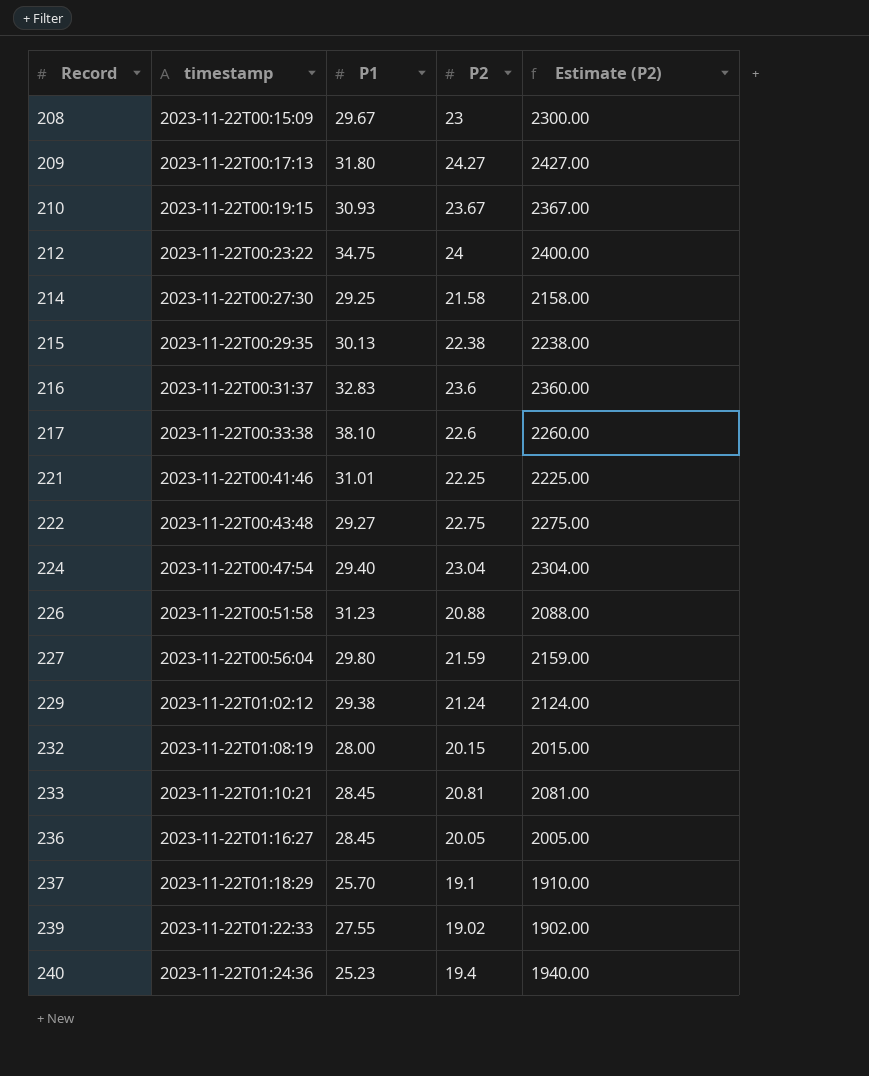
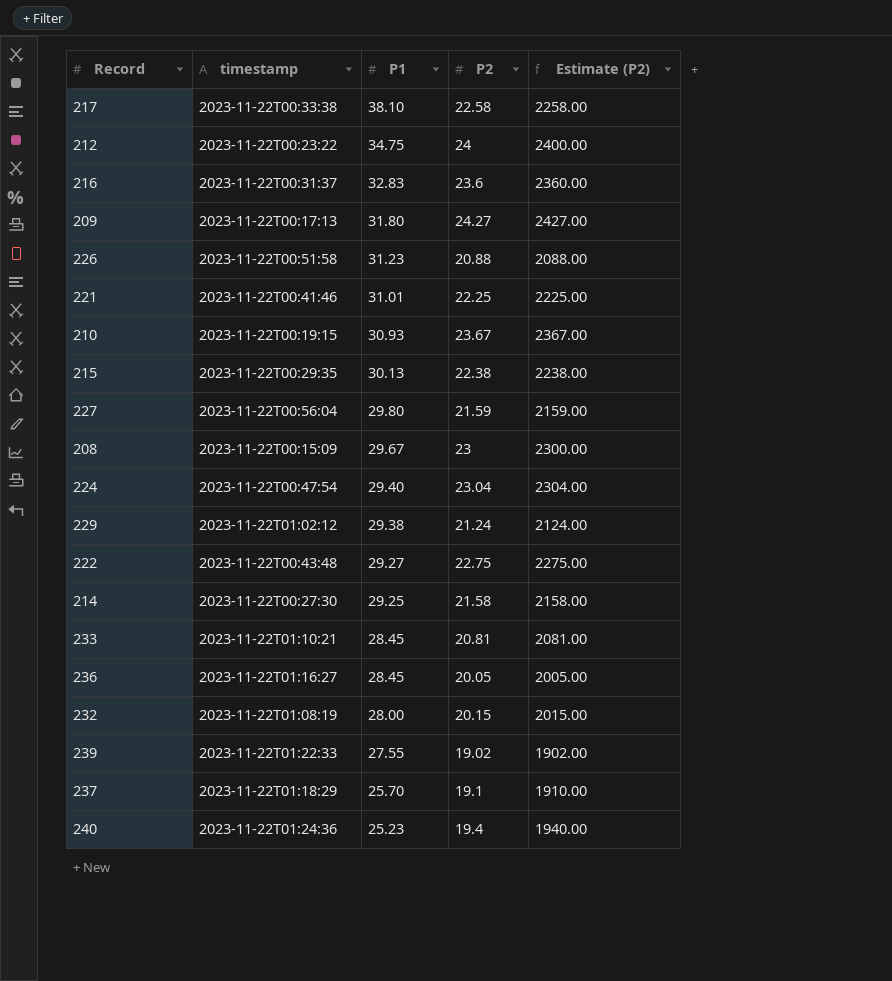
row order: Record ascending -> P1 descending
217 | P2: 22.6 -> 22.58
217 | Estimate (P2): 2260.00 -> 2258.00

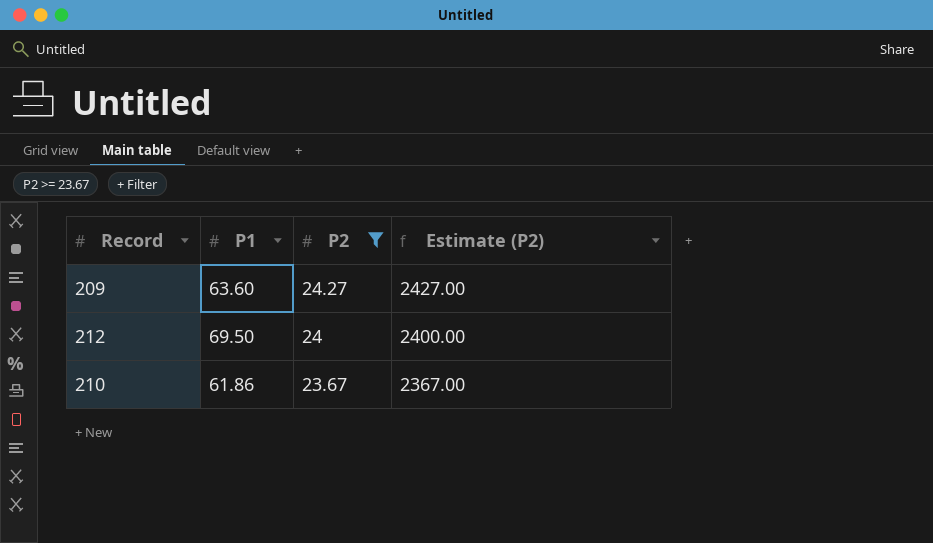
filter: none -> P2 >= 23.67
row order: P1 descending -> P2 descending
column timestamp | position: 2 -> none
209 | P1: 31.80 -> 63.60
212 | P1: 34.75 -> 69.50
210 | P1: 30.93 -> 61.86

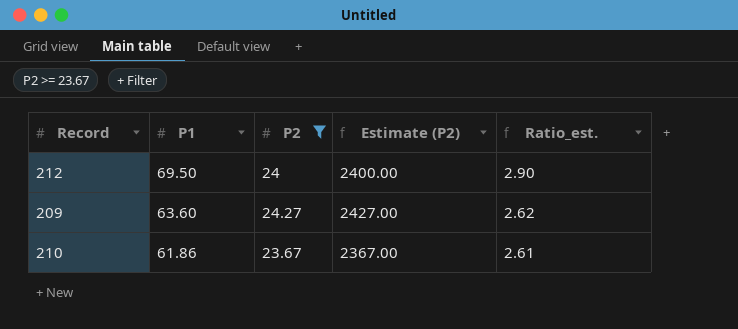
row order: P2 descending -> P1 descending
column Ratio_est. | formula: none -> [P1] / [P2]

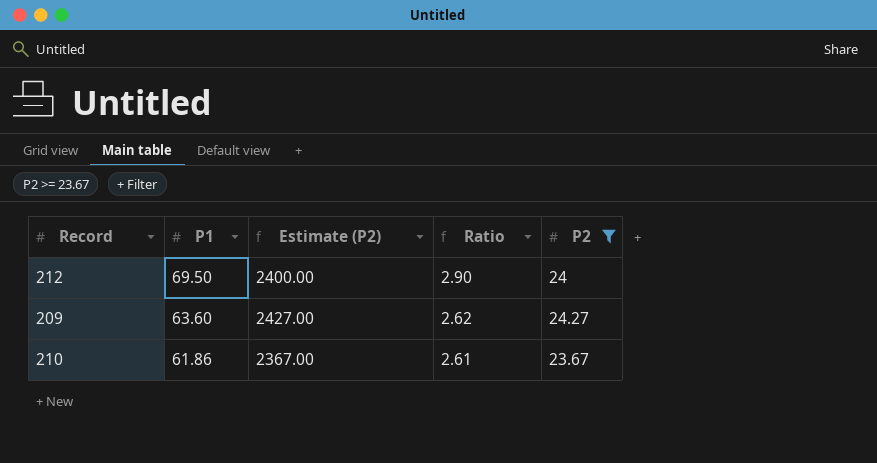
column name: Ratio_est. -> Ratio
column P2 | position: 3 -> 5

